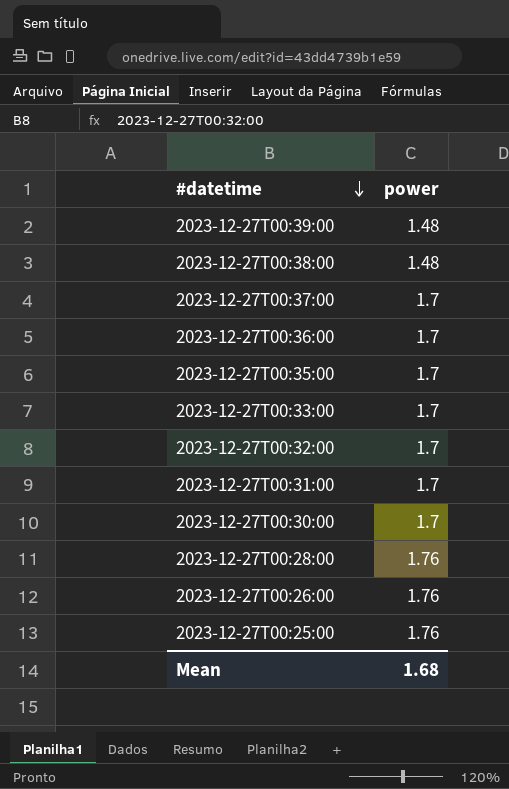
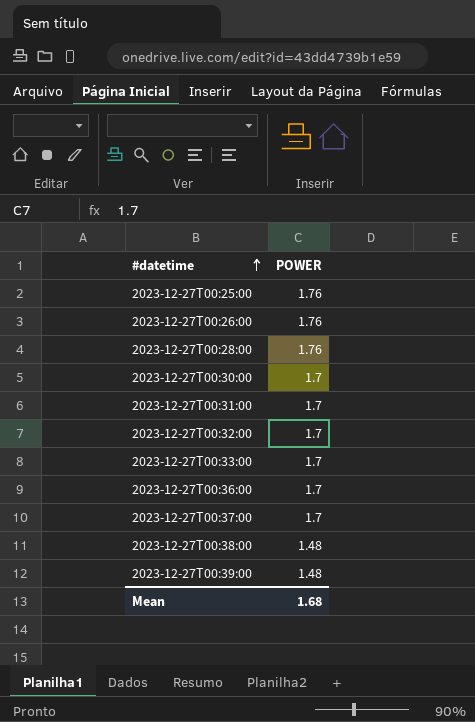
row order: #datetime descending -> #datetime ascending
column name: power -> POWER
row 2023-12-27T00:35:00: 1.7 -> none

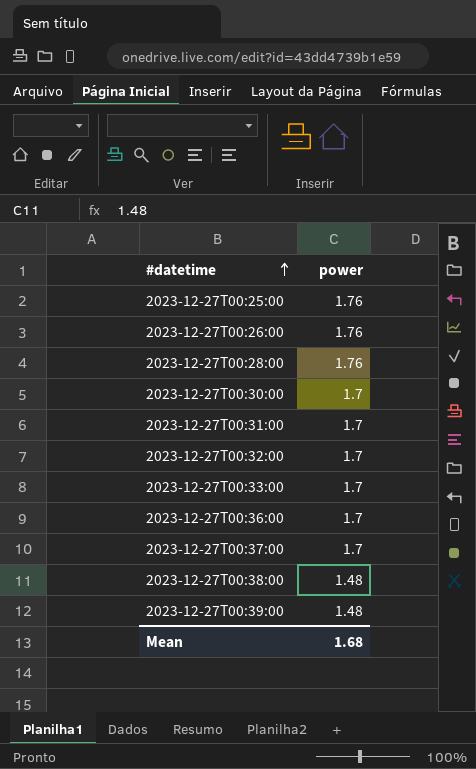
column name: POWER -> power

